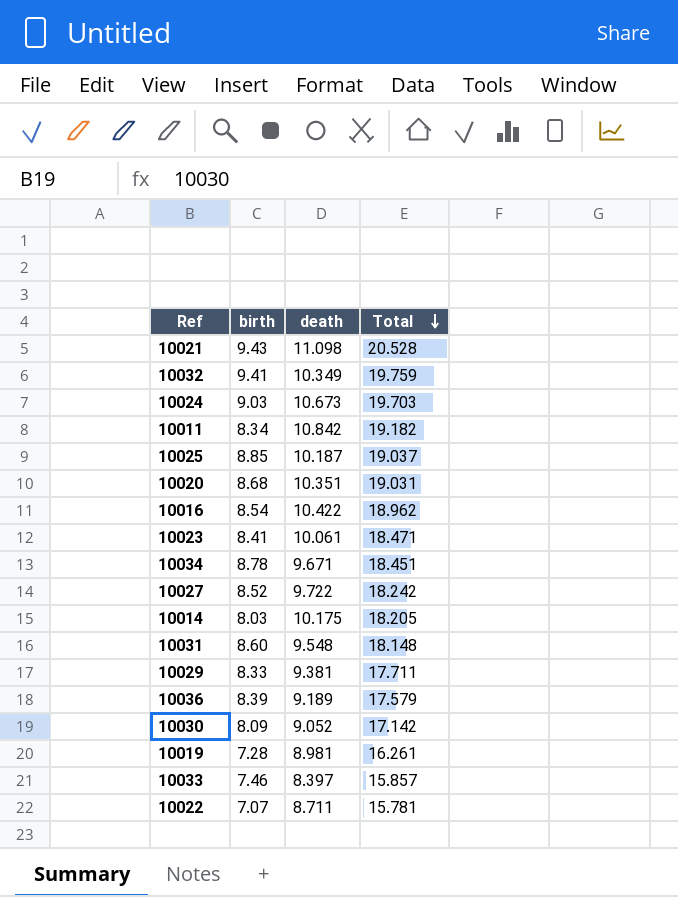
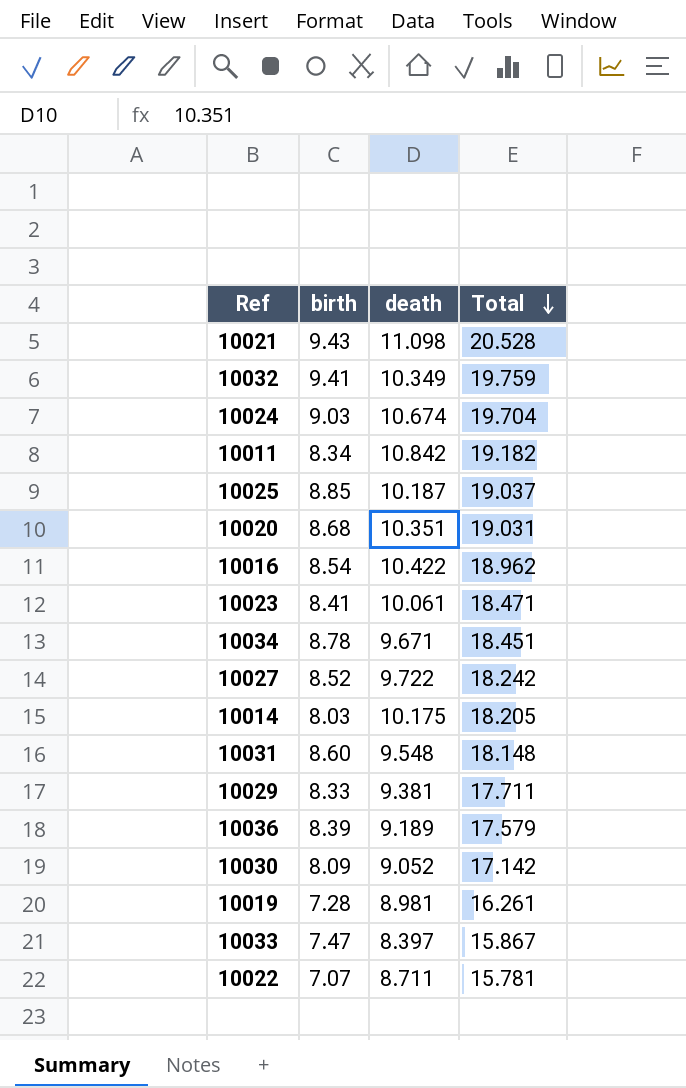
10024 | death: 10.673 -> 10.674
10024 | Total: 19.703 -> 19.704
10033 | birth: 7.46 -> 7.47
10033 | Total: 15.857 -> 15.867

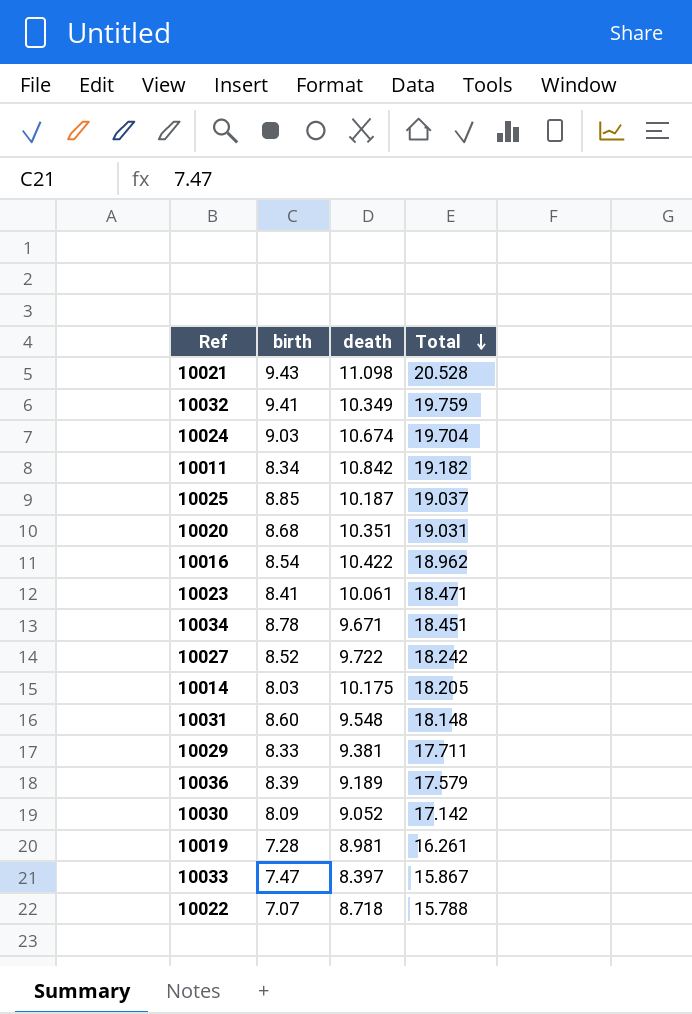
10022 | death: 8.711 -> 8.718
10022 | Total: 15.781 -> 15.788

